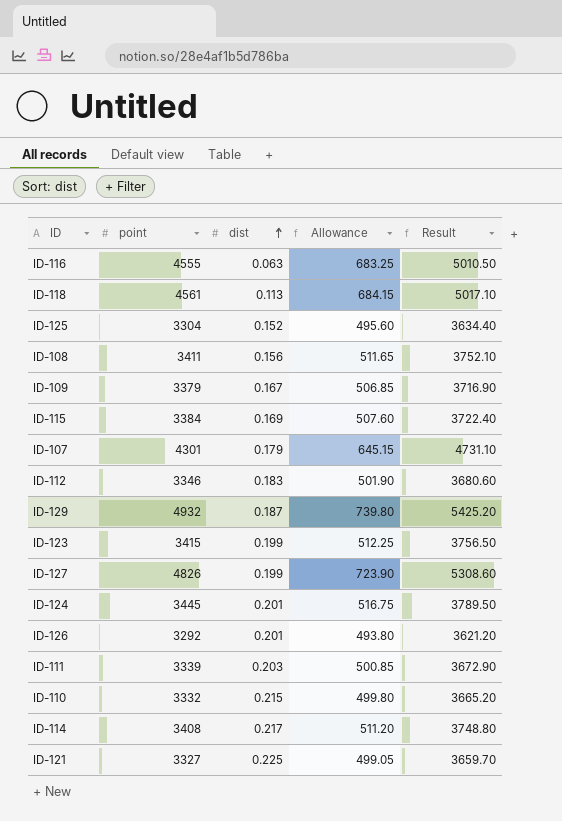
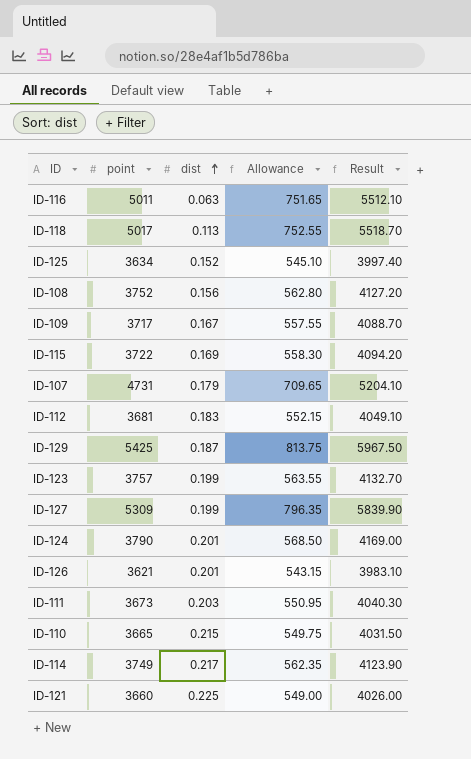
ID-116 | point: 4555 -> 5011
ID-116 | Allowance: 683.25 -> 751.65
ID-116 | Result: 5010.50 -> 5512.10
ID-118 | point: 4561 -> 5017
ID-118 | Allowance: 684.15 -> 752.55
ID-118 | Result: 5017.10 -> 5518.70
ID-125 | point: 3304 -> 3634
ID-125 | Allowance: 495.60 -> 545.10
ID-125 | Result: 3634.40 -> 3997.40
ID-108 | point: 3411 -> 3752
ID-108 | Allowance: 511.65 -> 562.80
ID-108 | Result: 3752.10 -> 4127.20
ID-109 | point: 3379 -> 3717
ID-109 | Allowance: 506.85 -> 557.55
ID-109 | Result: 3716.90 -> 4088.70
ID-115 | point: 3384 -> 3722
ID-115 | Allowance: 507.60 -> 558.30
ID-115 | Result: 3722.40 -> 4094.20
ID-107 | point: 4301 -> 4731
ID-107 | Allowance: 645.15 -> 709.65
ID-107 | Result: 4731.10 -> 5204.10
ID-112 | point: 3346 -> 3681
ID-112 | Allowance: 501.90 -> 552.15
ID-112 | Result: 3680.60 -> 4049.10
ID-129 | point: 4932 -> 5425
ID-129 | Allowance: 739.80 -> 813.75
ID-129 | Result: 5425.20 -> 5967.50
ID-123 | point: 3415 -> 3757
ID-123 | Allowance: 512.25 -> 563.55
ID-123 | Result: 3756.50 -> 4132.70
ID-127 | point: 4826 -> 5309
ID-127 | Allowance: 723.90 -> 796.35
ID-127 | Result: 5308.60 -> 5839.90
ID-124 | point: 3445 -> 3790
ID-124 | Allowance: 516.75 -> 568.50
ID-124 | Result: 3789.50 -> 4169.00
ID-126 | point: 3292 -> 3621
ID-126 | Allowance: 493.80 -> 543.15
ID-126 | Result: 3621.20 -> 3983.10
ID-111 | point: 3339 -> 3673
ID-111 | Allowance: 500.85 -> 550.95
ID-111 | Result: 3672.90 -> 4040.30
ID-110 | point: 3332 -> 3665
ID-110 | Allowance: 499.80 -> 549.75
ID-110 | Result: 3665.20 -> 4031.50
ID-114 | point: 3408 -> 3749
ID-114 | Allowance: 511.20 -> 562.35
ID-114 | Result: 3748.80 -> 4123.90
ID-121 | point: 3327 -> 3660
ID-121 | Allowance: 499.05 -> 549.00
ID-121 | Result: 3659.70 -> 4026.00

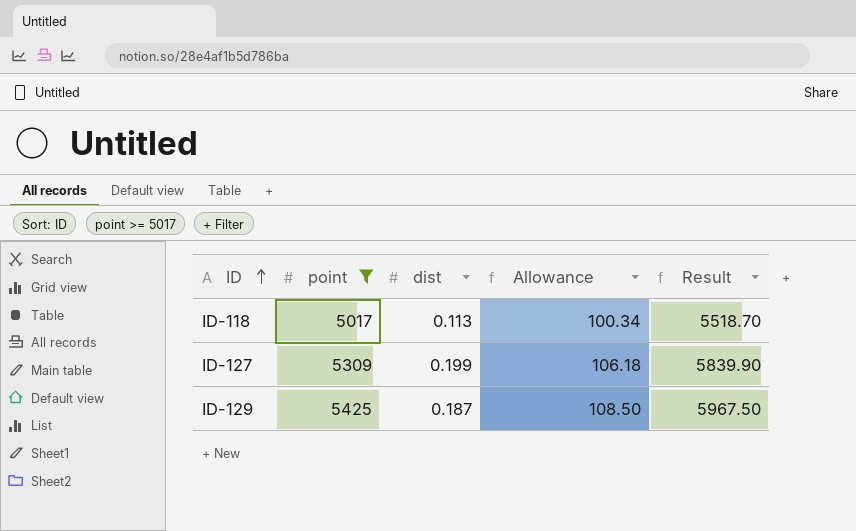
filter: none -> point >= 5017
row order: dist ascending -> ID ascending
column Allowance | formula: [point] * 0.15 -> [point] * 0.02

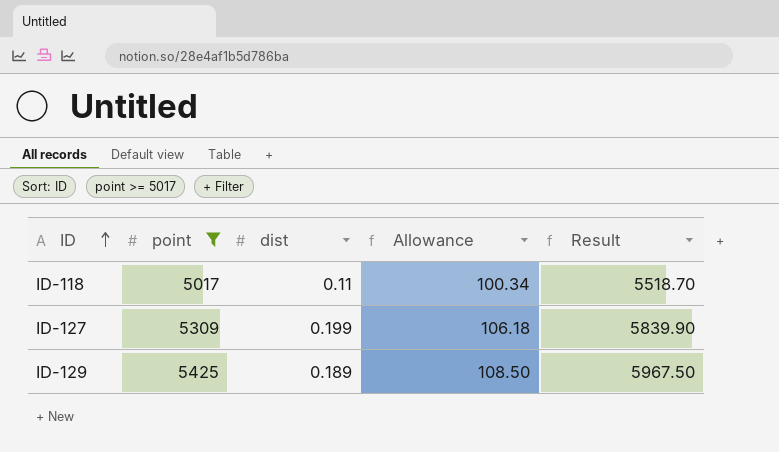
ID-118 | dist: 0.113 -> 0.11
ID-129 | dist: 0.187 -> 0.189

